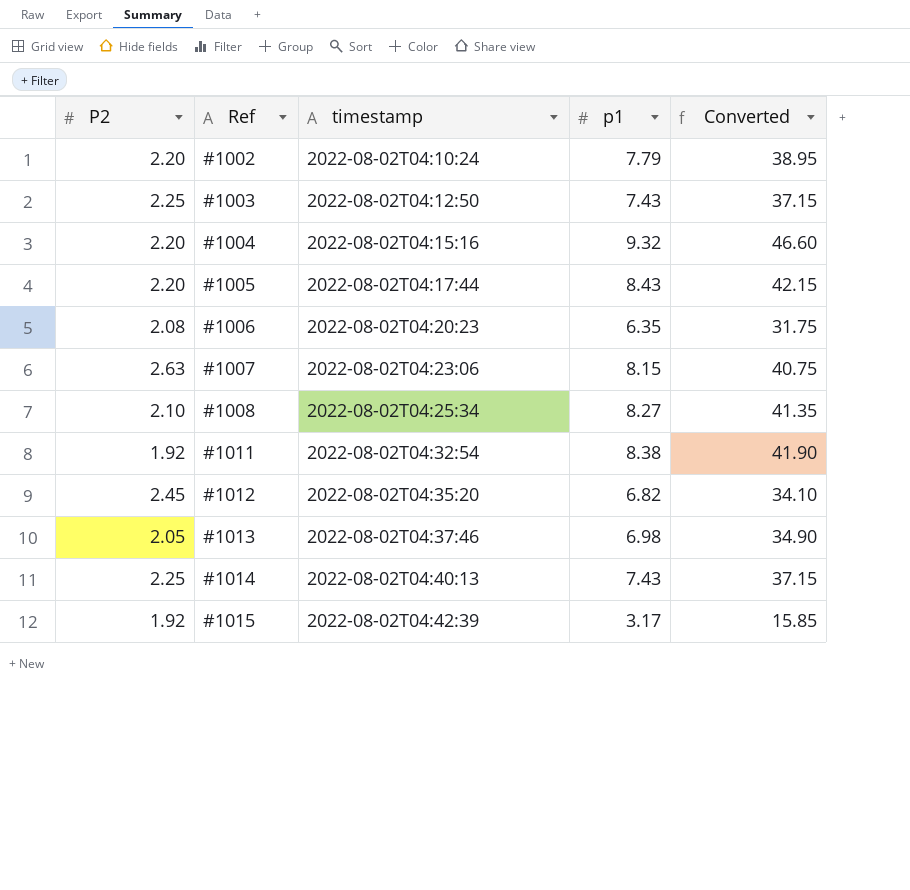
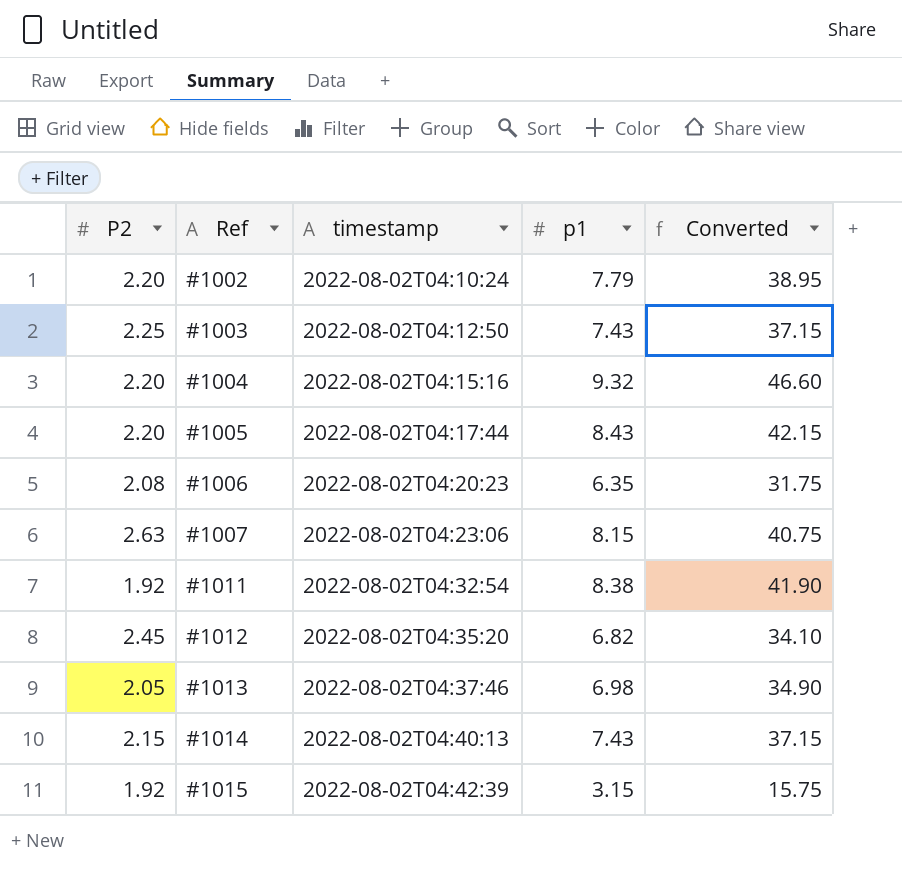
row #1008: 2.10 | 2022-08-02T04:25:34 | 8.27 | 41.35 -> none
#1014 | P2: 2.25 -> 2.15
#1015 | p1: 3.17 -> 3.15
#1015 | Converted: 15.85 -> 15.75

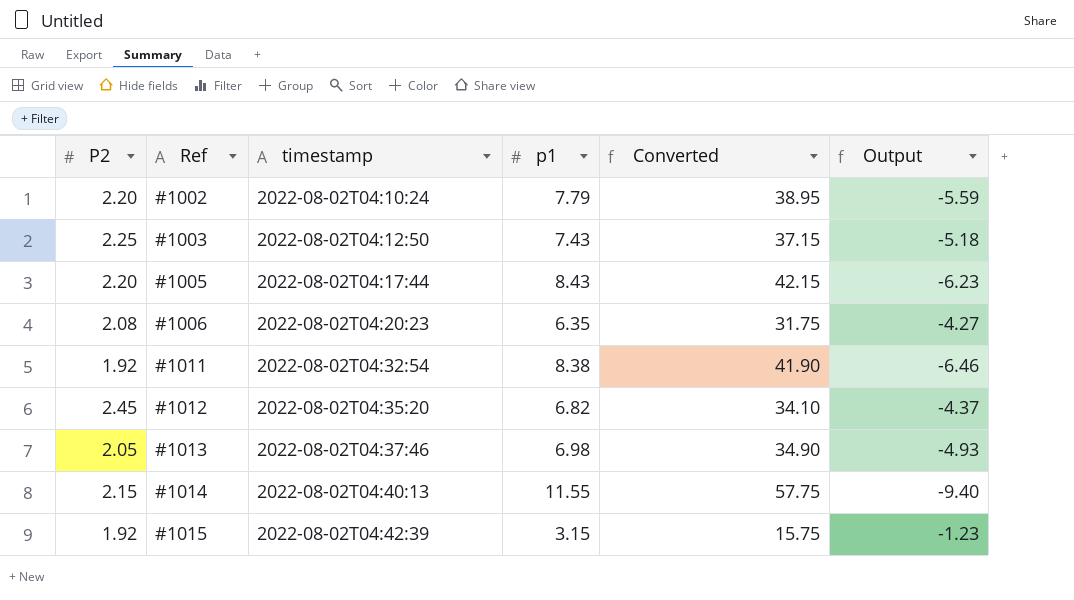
column Output | formula: none -> [P2] - [p1]
row #1004: 2.20 | 2022-08-02T04:15:16 | 9.32 | 46.60 -> none
row #1007: 2.63 | 2022-08-02T04:23:06 | 8.15 | 40.75 -> none
#1014 | p1: 7.43 -> 11.55
#1014 | Converted: 37.15 -> 57.75

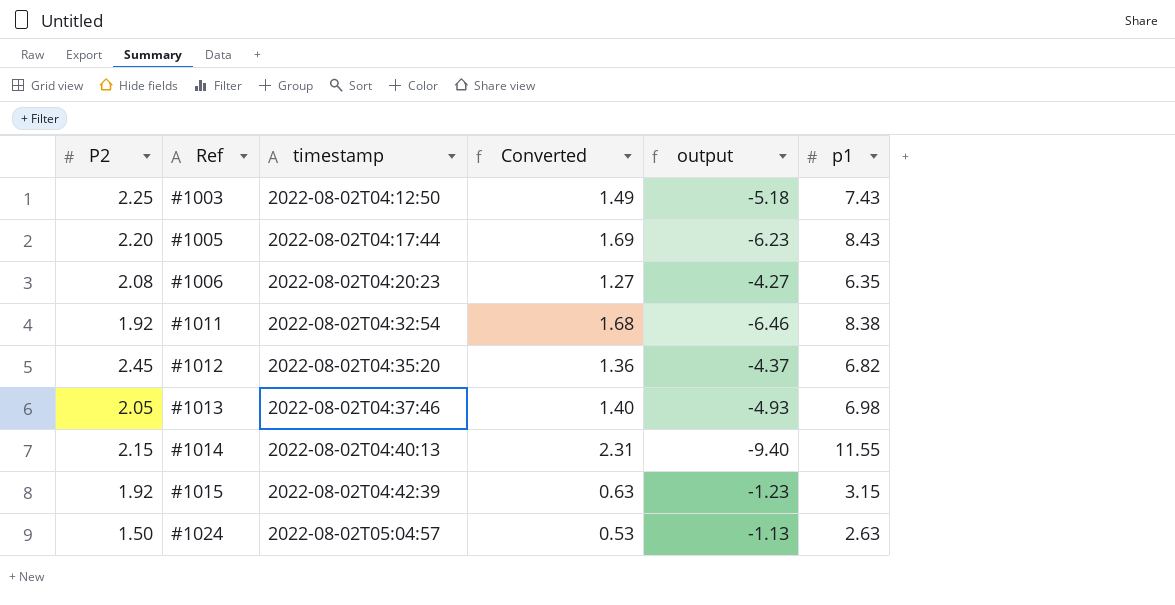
column Converted | formula: [p1] * 5 -> [p1] * 0.2
column name: Output -> output
column p1 | position: 4 -> 6
row #1002: 2.20 | 2022-08-02T04:10:24 | 7.79 | 38.95 | -5.59 -> none
row #1024: none -> 1.50 | 2022-08-02T05:04:57 | 0.53 | -1.13 | 2.63

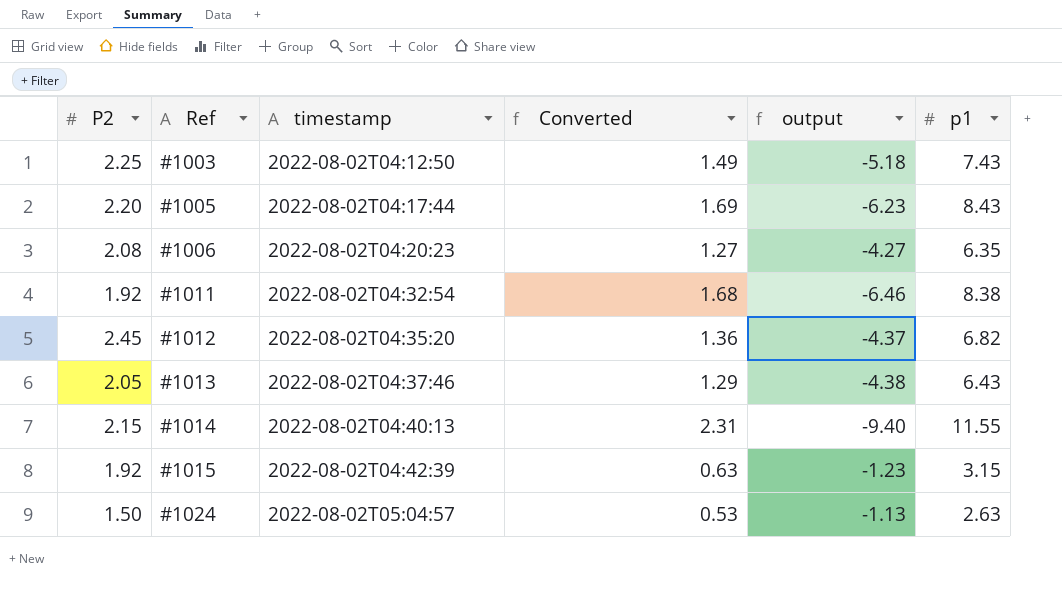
#1013 | Converted: 1.40 -> 1.29
#1013 | output: -4.93 -> -4.38
#1013 | p1: 6.98 -> 6.43

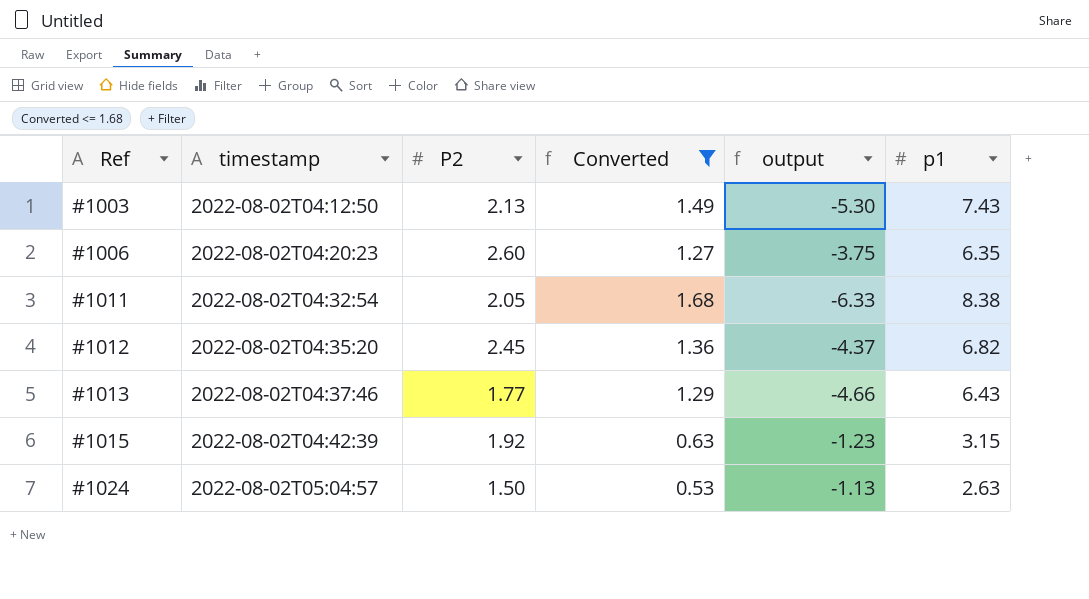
filter: none -> Converted <= 1.68
column P2 | position: 1 -> 3
#1003 | P2: 2.25 -> 2.13
#1003 | output: -5.18 -> -5.30
#1006 | P2: 2.08 -> 2.60
#1006 | output: -4.27 -> -3.75
#1011 | P2: 1.92 -> 2.05
#1011 | output: -6.46 -> -6.33
#1013 | P2: 2.05 -> 1.77
#1013 | output: -4.38 -> -4.66

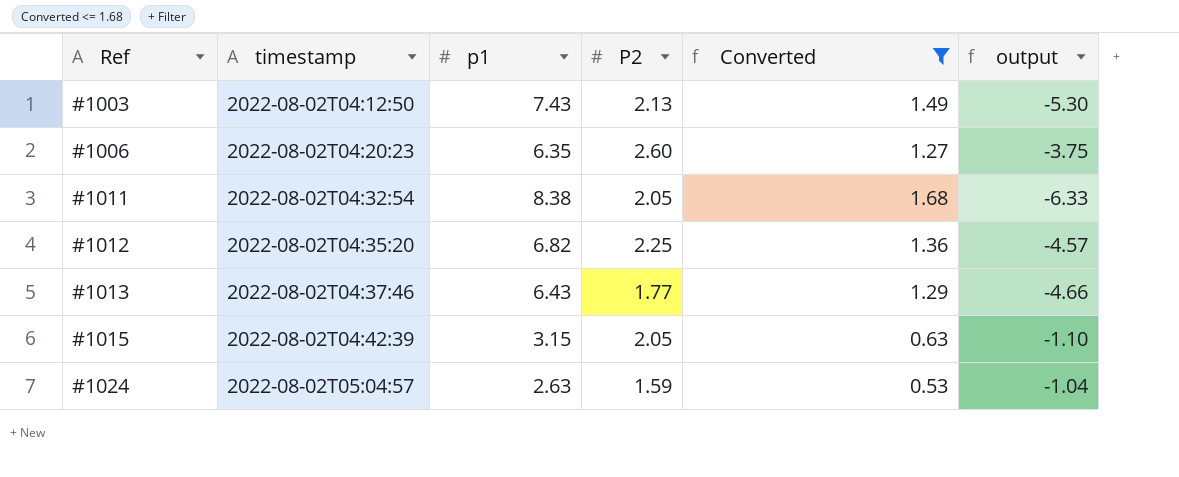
column p1 | position: 6 -> 3
#1012 | P2: 2.45 -> 2.25
#1012 | output: -4.37 -> -4.57
#1015 | P2: 1.92 -> 2.05
#1015 | output: -1.23 -> -1.10
#1024 | P2: 1.50 -> 1.59
#1024 | output: -1.13 -> -1.04

